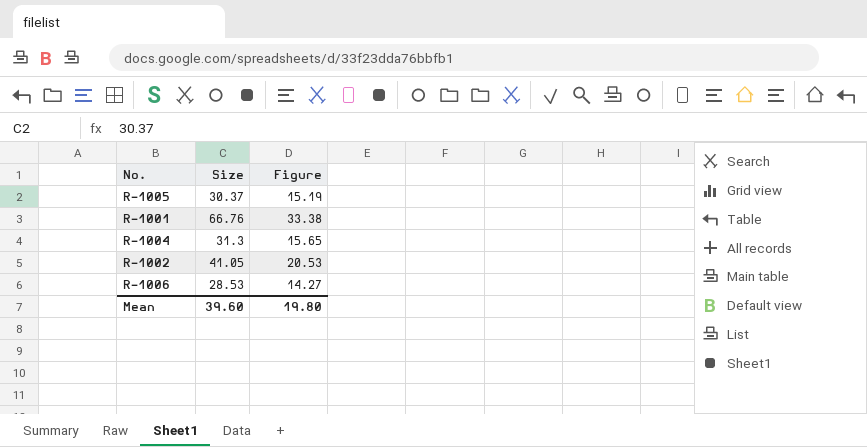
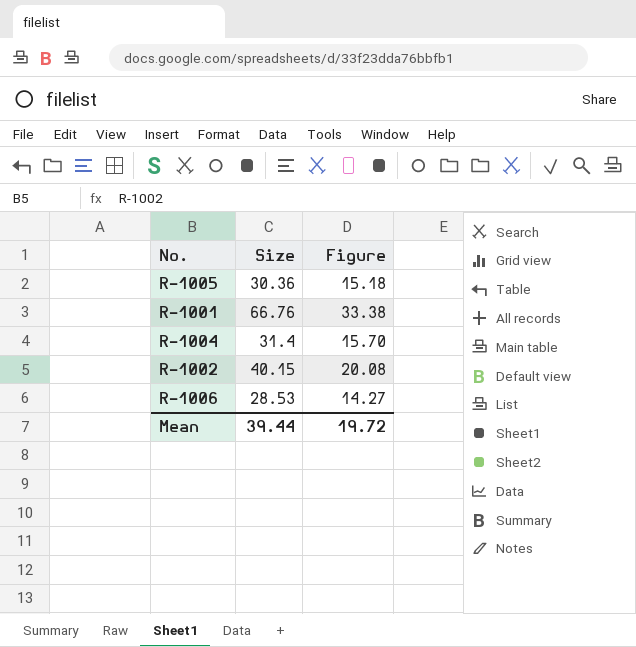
R-1005 | Size: 30.37 -> 30.36
R-1005 | Figure: 15.19 -> 15.18
R-1004 | Size: 31.3 -> 31.4
R-1004 | Figure: 15.65 -> 15.70
R-1002 | Size: 41.05 -> 40.15
R-1002 | Figure: 20.53 -> 20.08
Mean | Size: 39.60 -> 39.44
Mean | Figure: 19.80 -> 19.72

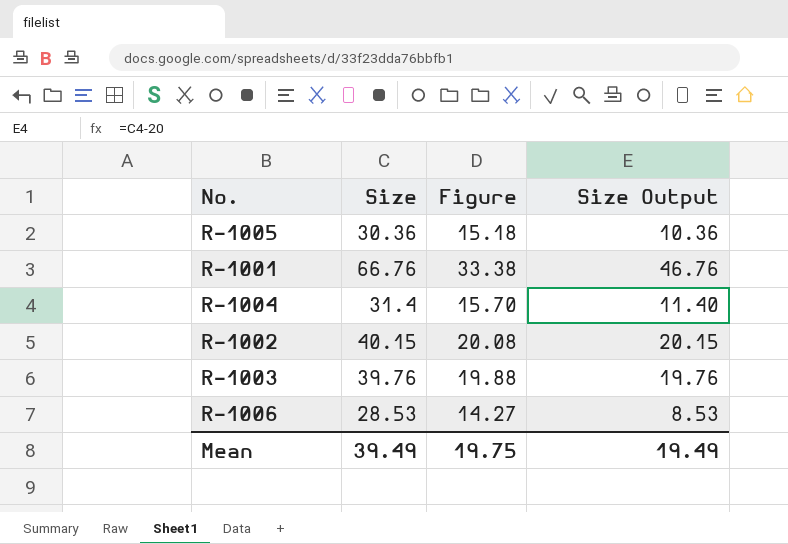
column Size Output | formula: none -> [Size] - 20
row R-1003: none -> 39.76 | 19.88 | 19.76
Mean | Size: 39.44 -> 39.49
Mean | Figure: 19.72 -> 19.75

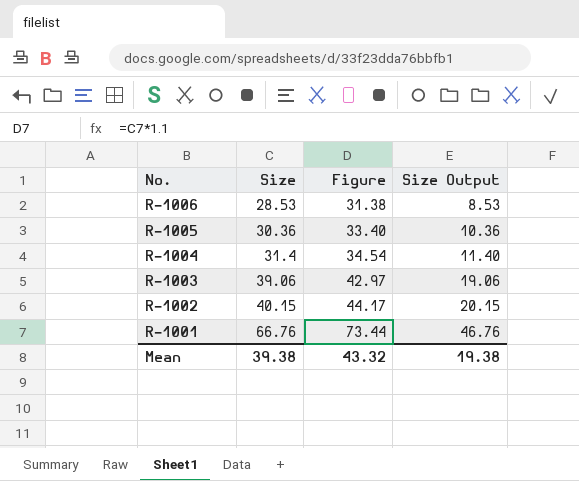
row order: none -> No. descending
column Figure | formula: [Size] * 0.5 -> [Size] * 1.1
R-1003 | Size: 39.76 -> 39.06
R-1003 | Size Output: 19.76 -> 19.06
Mean | Size: 39.49 -> 39.38
Mean | Figure: 19.75 -> 43.32
Mean | Size Output: 19.49 -> 19.38

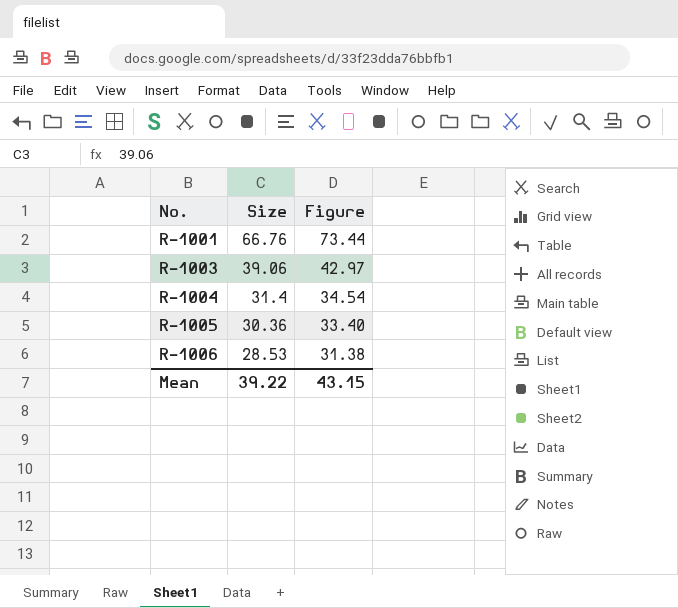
row order: No. descending -> No. ascending
column Size Output | formula: [Size] - 20 -> none
row R-1002: 40.15 | 44.17 | 20.15 -> none
Mean | Size: 39.38 -> 39.22
Mean | Figure: 43.32 -> 43.15

